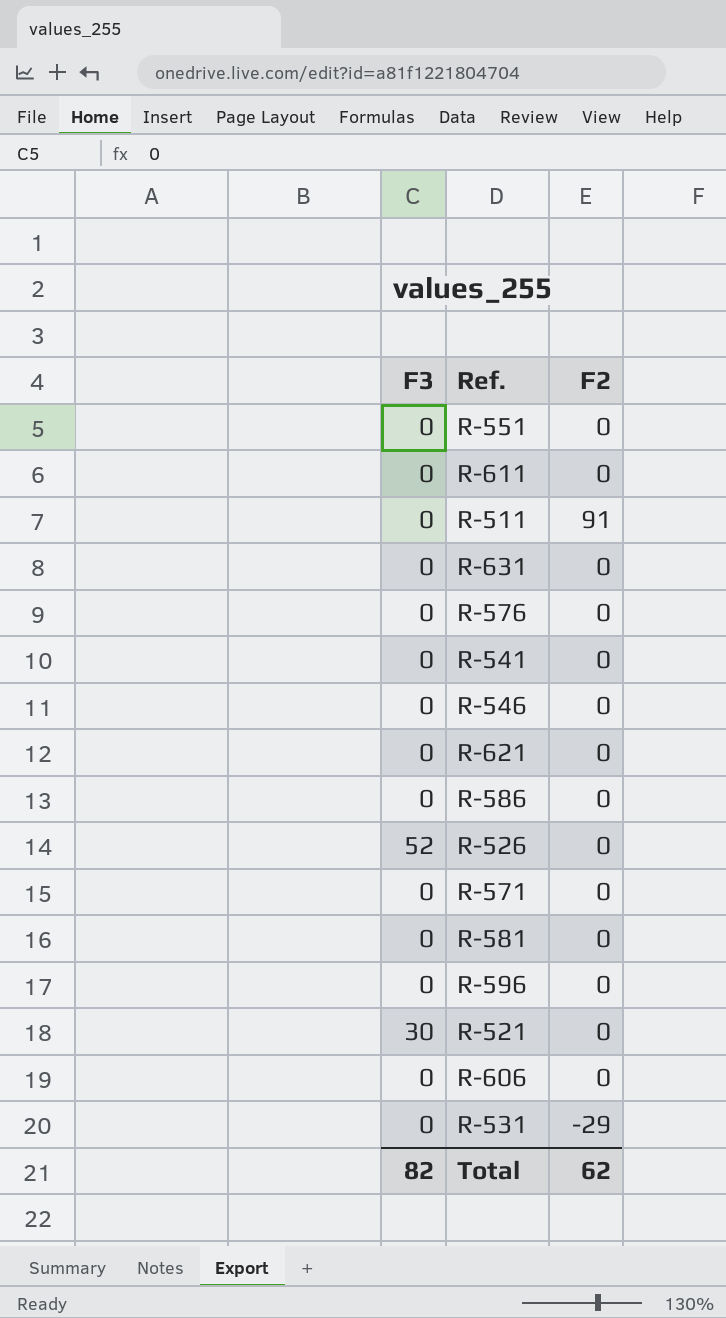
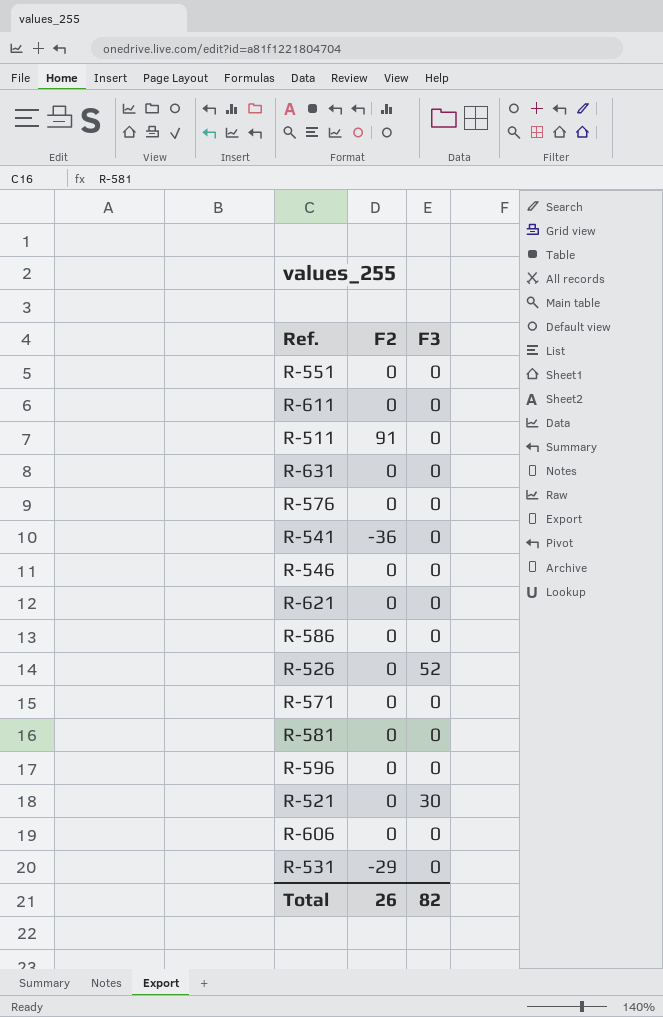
column F3 | position: 1 -> 3
R-541 | F2: 0 -> -36
Total | F2: 62 -> 26

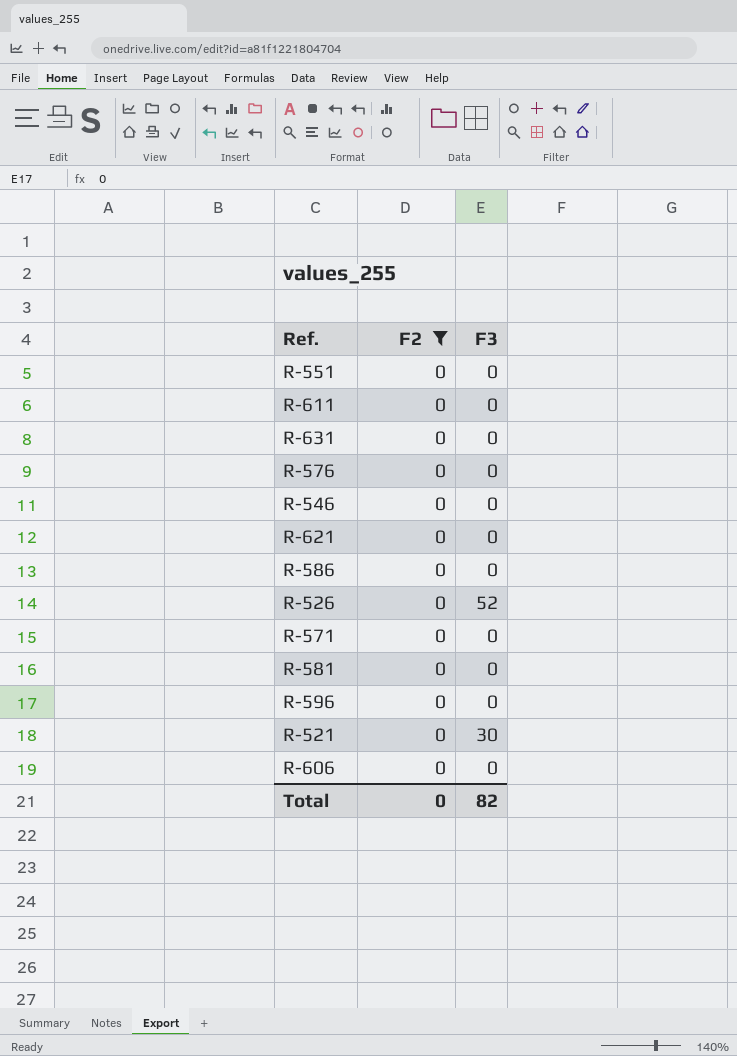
filter: none -> F2 = 0
Total | F2: 26 -> 0

